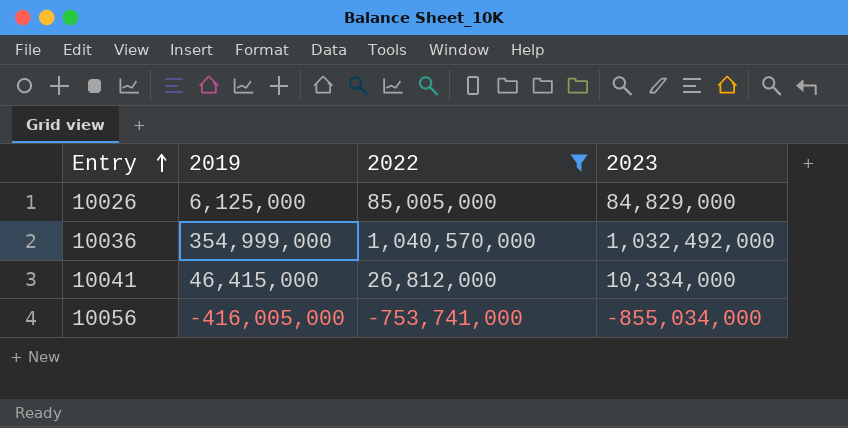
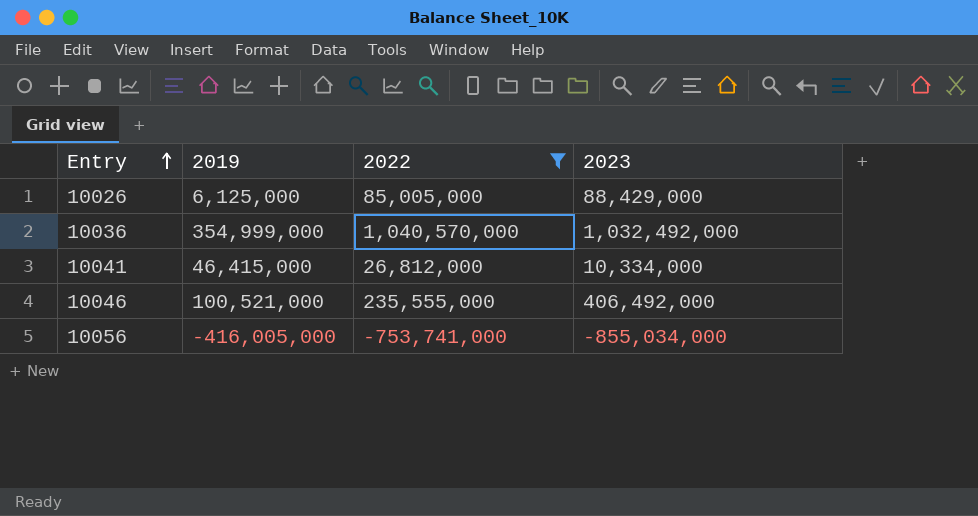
10026 | 2023: 84,829,000 -> 88,429,000
row 10046: none -> 100,521,000 | 235,555,000 | 406,492,000

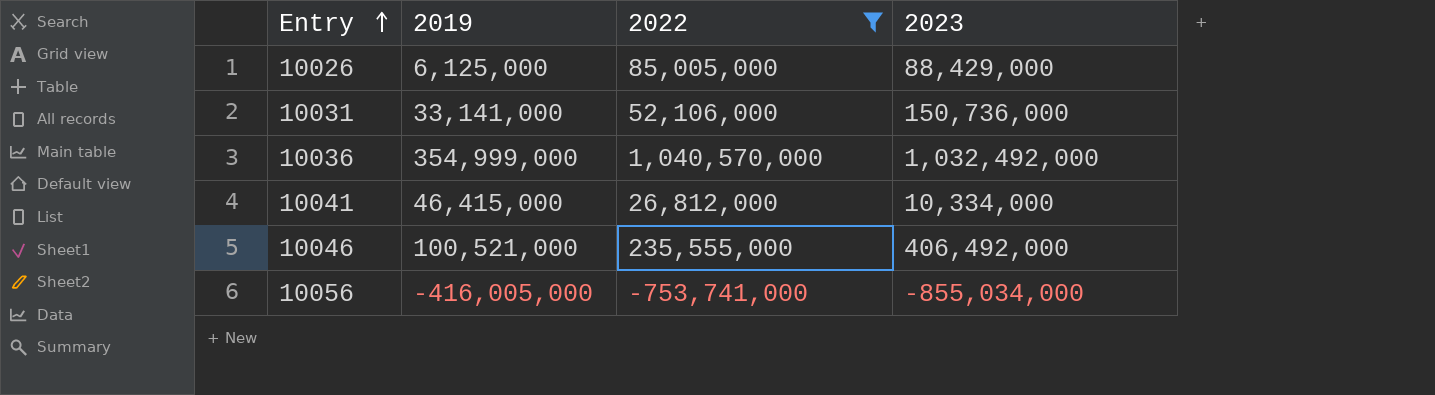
row 10031: none -> 33,141,000 | 52,106,000 | 150,736,000

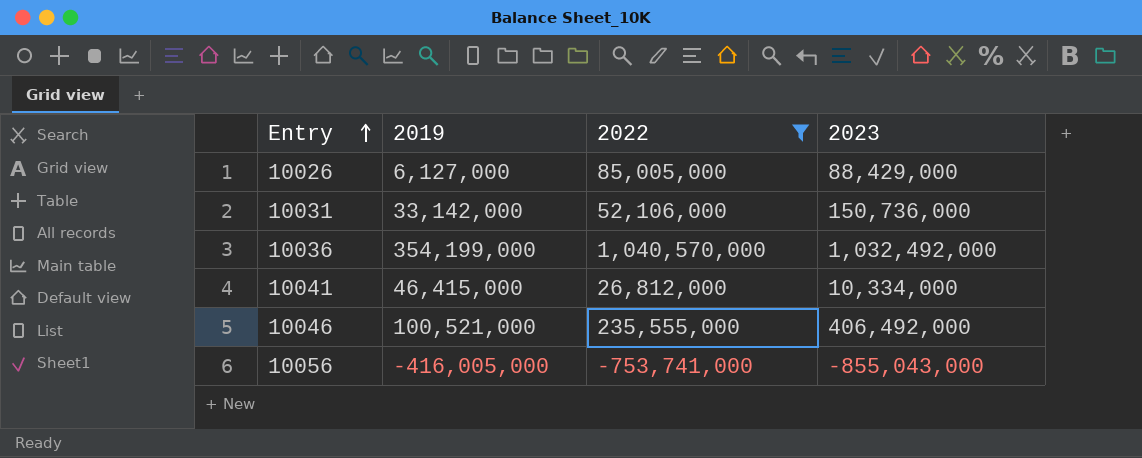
10026 | 2019: 6,125,000 -> 6,127,000
10031 | 2019: 33,141,000 -> 33,142,000
10036 | 2019: 354,999,000 -> 354,199,000
10056 | 2023: -855,034,000 -> -855,043,000

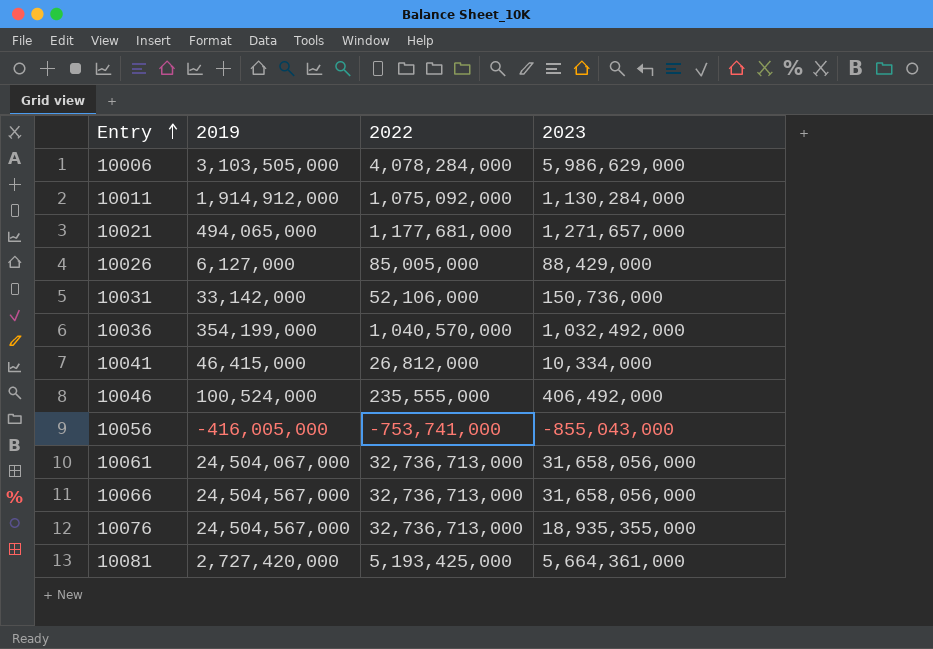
filter: 2022 <= 1,040,570,000 -> none
10046 | 2019: 100,521,000 -> 100,524,000

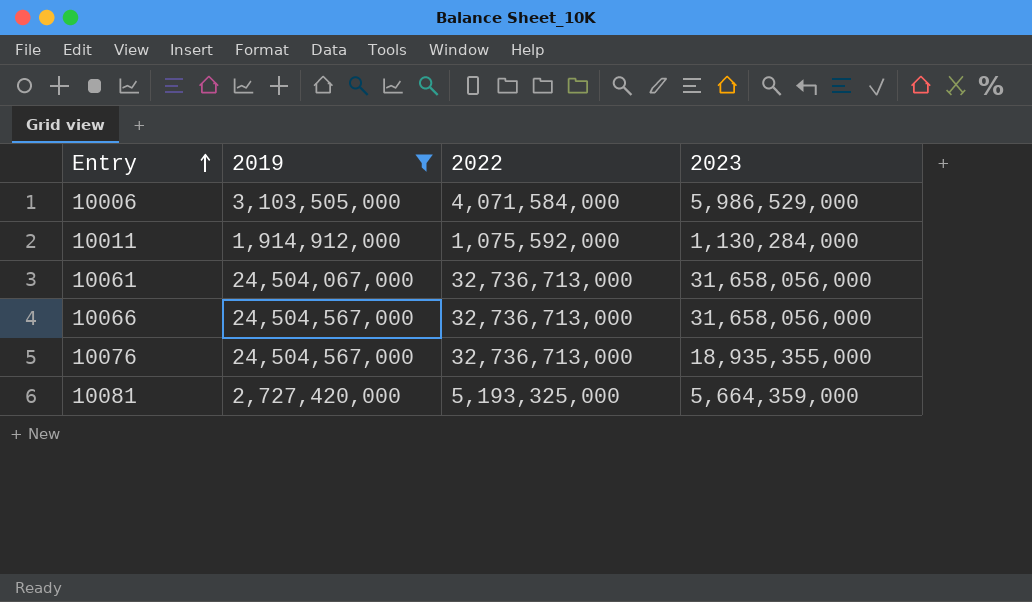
filter: none -> 2019 >= 1,914,912,000
10006 | 2022: 4,078,284,000 -> 4,071,584,000
10006 | 2023: 5,986,629,000 -> 5,986,529,000
10011 | 2022: 1,075,092,000 -> 1,075,592,000
10081 | 2022: 5,193,425,000 -> 5,193,325,000
10081 | 2023: 5,664,361,000 -> 5,664,359,000

